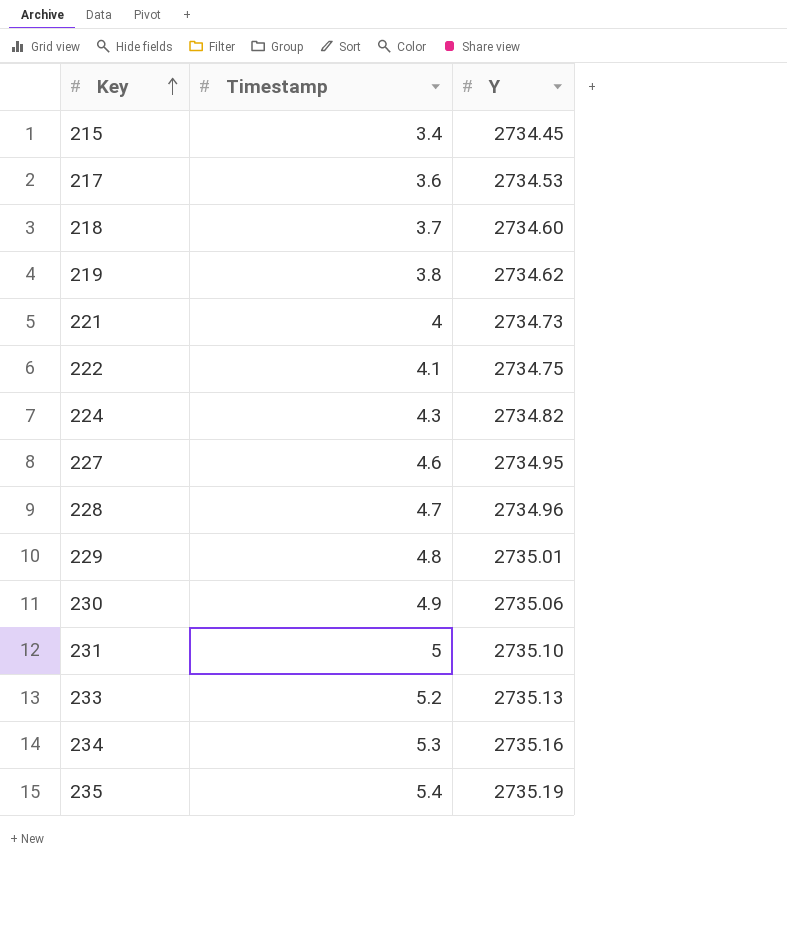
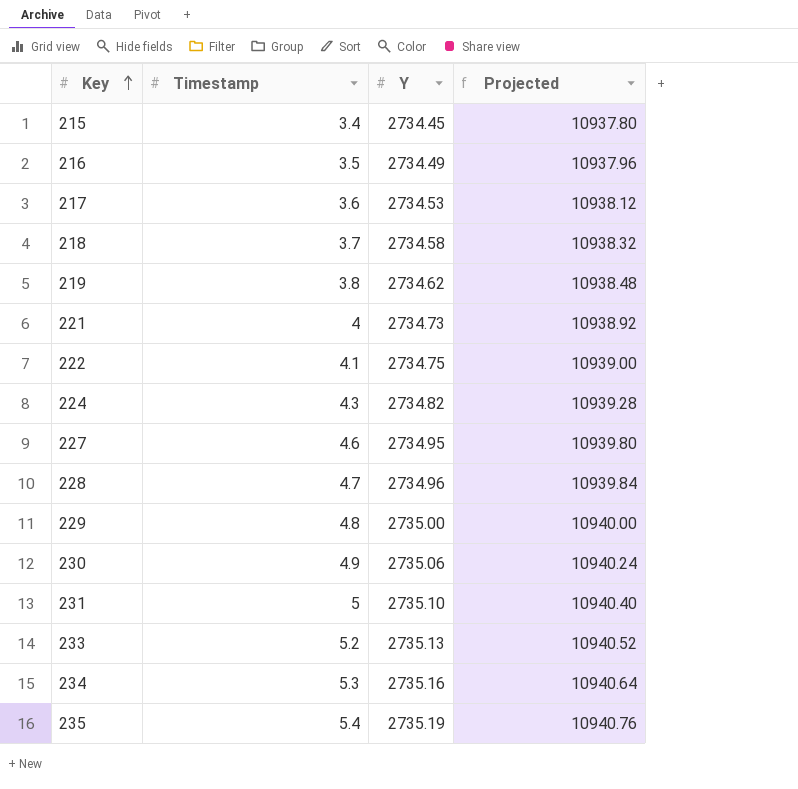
column Projected | formula: none -> [Y] * 4
row 216: none -> 3.5 | 2734.49 | 10937.96
218 | Y: 2734.60 -> 2734.58
229 | Y: 2735.01 -> 2735.00

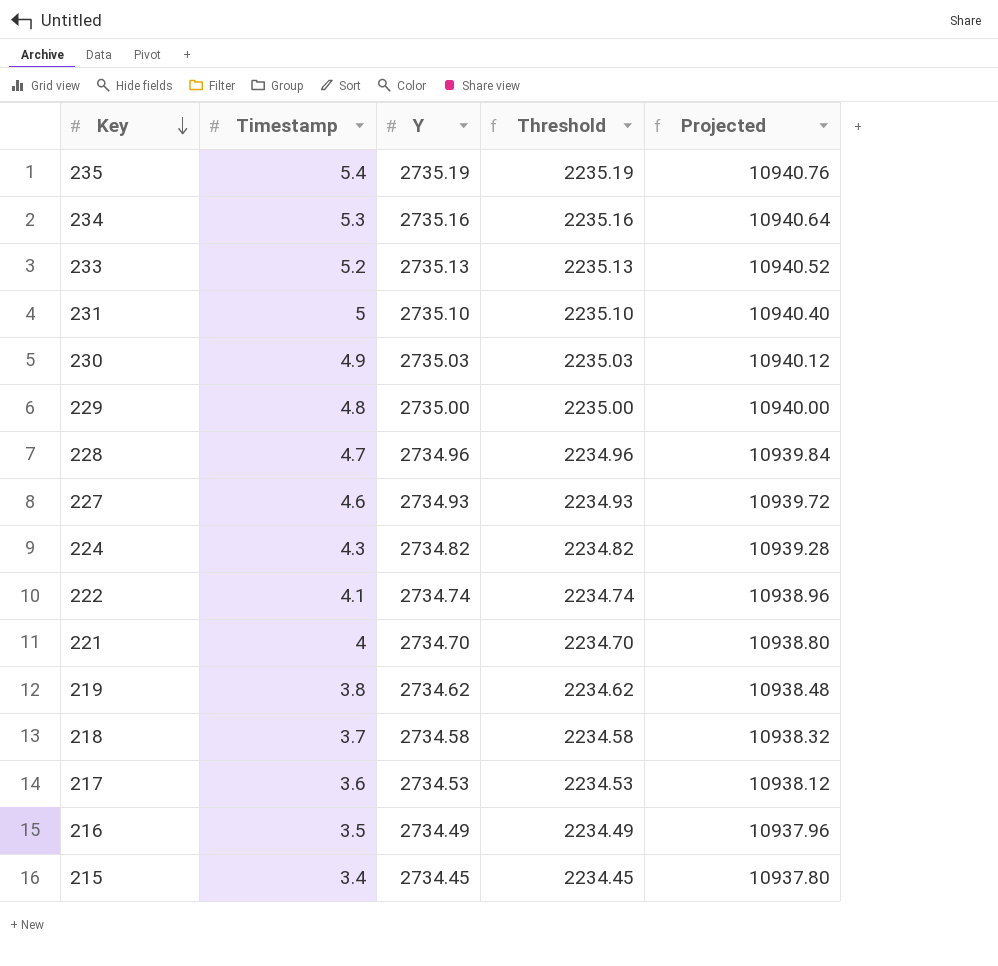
row order: Key ascending -> Key descending
column Threshold | formula: none -> [Y] - 500
230 | Y: 2735.06 -> 2735.03
230 | Projected: 10940.24 -> 10940.12
227 | Y: 2734.95 -> 2734.93
227 | Projected: 10939.80 -> 10939.72
222 | Y: 2734.75 -> 2734.74
222 | Projected: 10939.00 -> 10938.96
221 | Y: 2734.73 -> 2734.70
221 | Projected: 10938.92 -> 10938.80

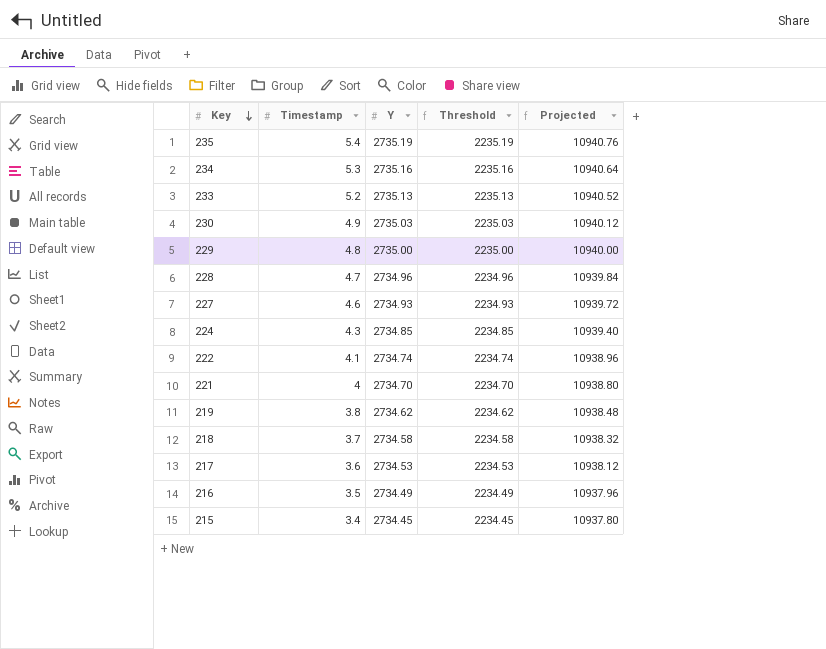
row 231: 5 | 2735.10 | 2235.10 | 10940.40 -> none
224 | Y: 2734.82 -> 2734.85
224 | Threshold: 2234.82 -> 2234.85
224 | Projected: 10939.28 -> 10939.40

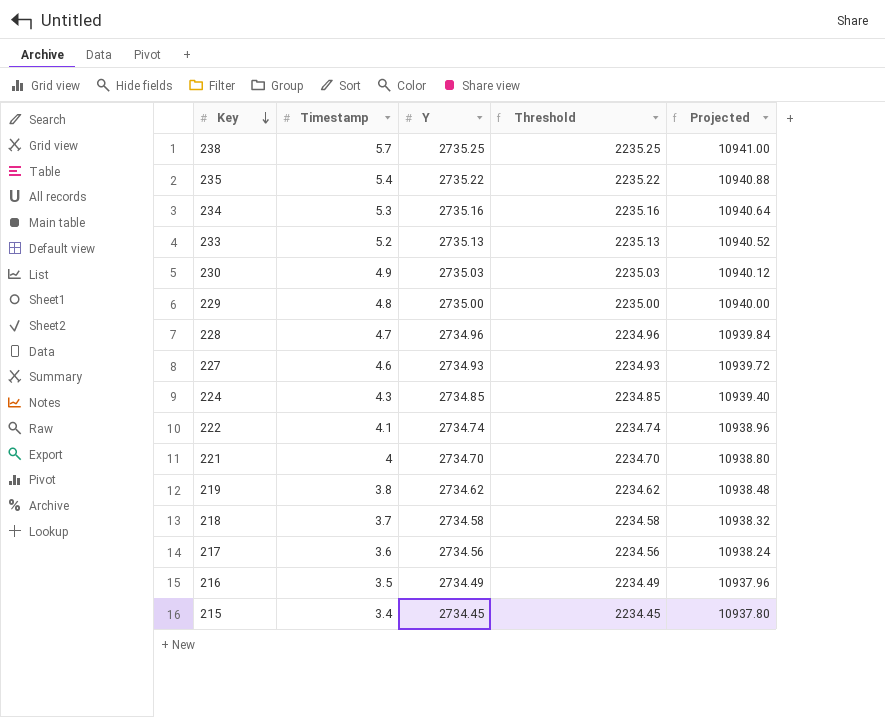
row 238: none -> 5.7 | 2735.25 | 2235.25 | 10941.00
235 | Y: 2735.19 -> 2735.22
235 | Threshold: 2235.19 -> 2235.22
235 | Projected: 10940.76 -> 10940.88
217 | Y: 2734.53 -> 2734.56
217 | Threshold: 2234.53 -> 2234.56
217 | Projected: 10938.12 -> 10938.24

